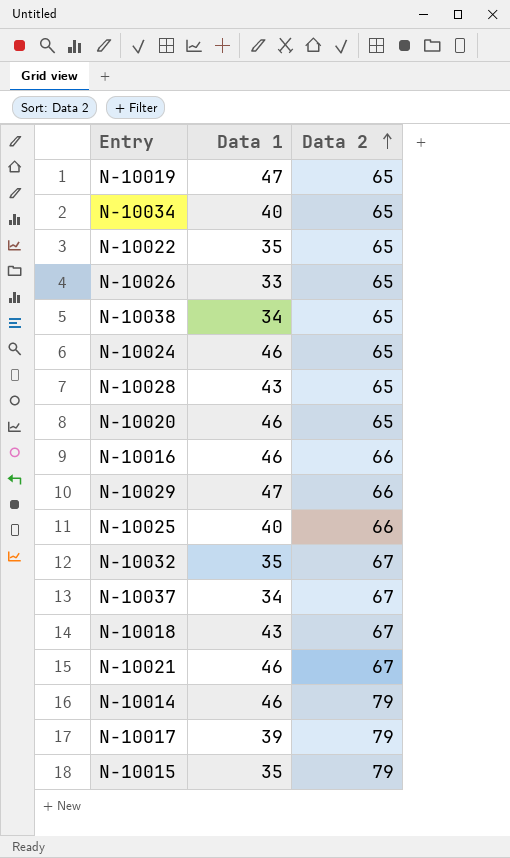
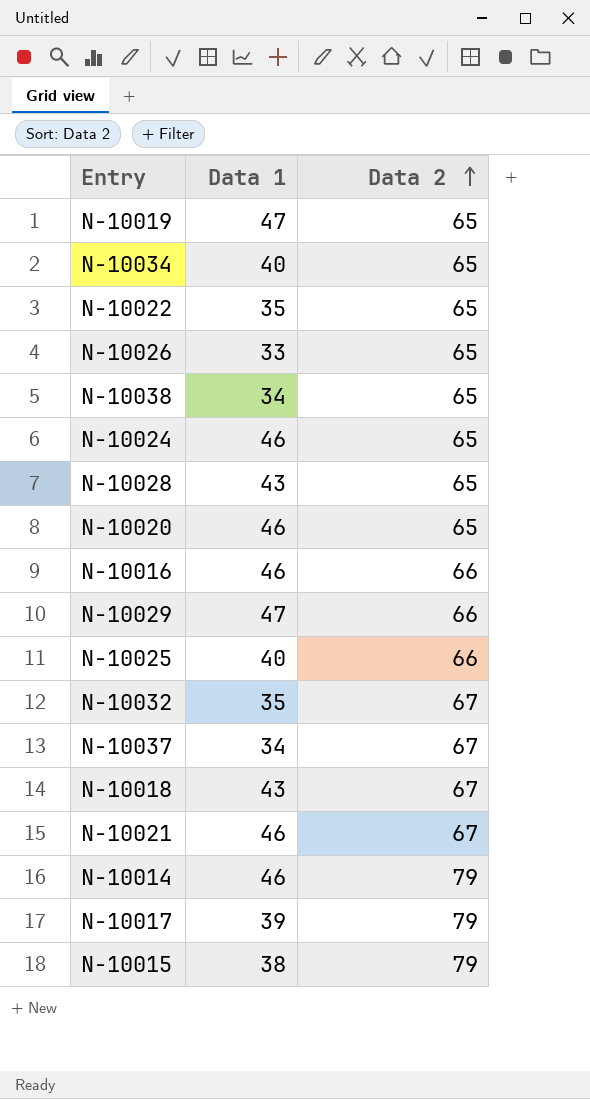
N-10015 | Data 1: 35 -> 38

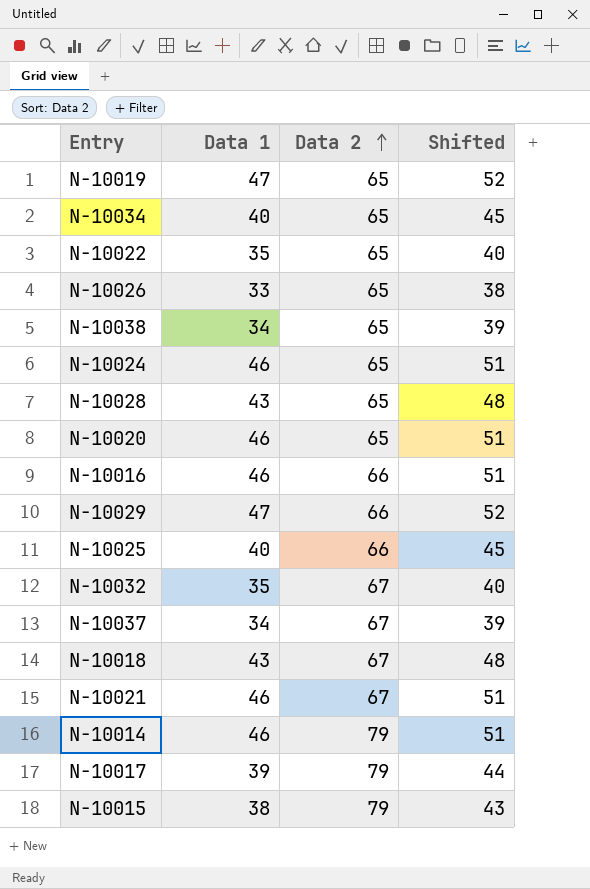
column Shifted | formula: none -> [Data 1] + 5

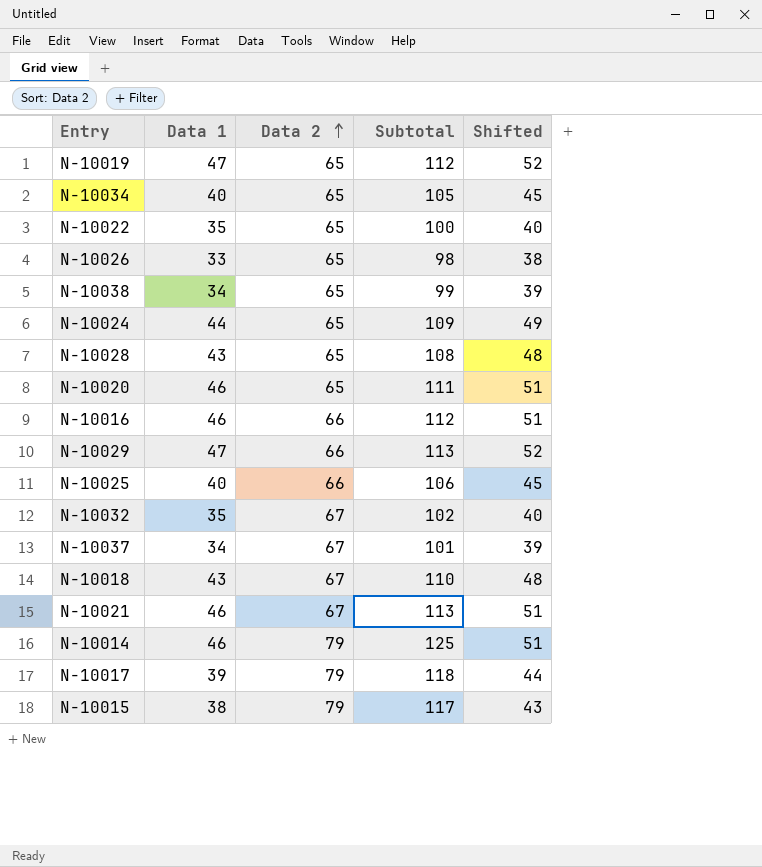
column Subtotal | formula: none -> [Data 1] + [Data 2]
N-10024 | Data 1: 46 -> 44
N-10024 | Shifted: 51 -> 49

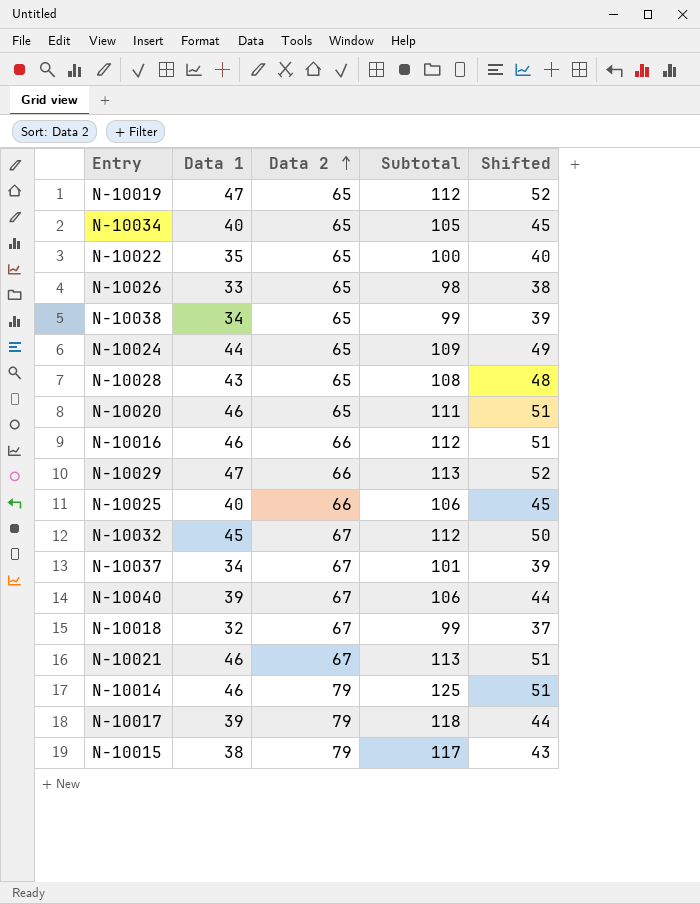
N-10032 | Data 1: 35 -> 45
N-10032 | Subtotal: 102 -> 112
N-10032 | Shifted: 40 -> 50
row N-10040: none -> 39 | 67 | 106 | 44
N-10018 | Data 1: 43 -> 32
N-10018 | Subtotal: 110 -> 99
N-10018 | Shifted: 48 -> 37

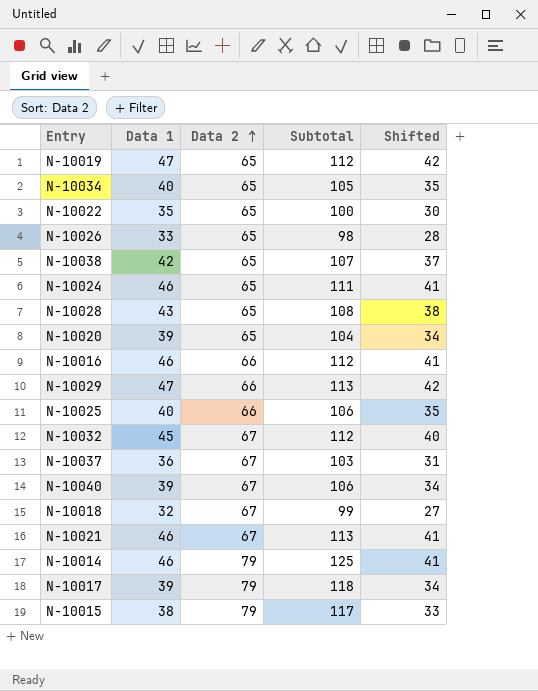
column Shifted | formula: [Data 1] + 5 -> [Data 1] - 5
N-10038 | Data 1: 34 -> 42
N-10038 | Subtotal: 99 -> 107
N-10024 | Data 1: 44 -> 46
N-10024 | Subtotal: 109 -> 111
N-10020 | Data 1: 46 -> 39
N-10020 | Subtotal: 111 -> 104
N-10037 | Data 1: 34 -> 36
N-10037 | Subtotal: 101 -> 103

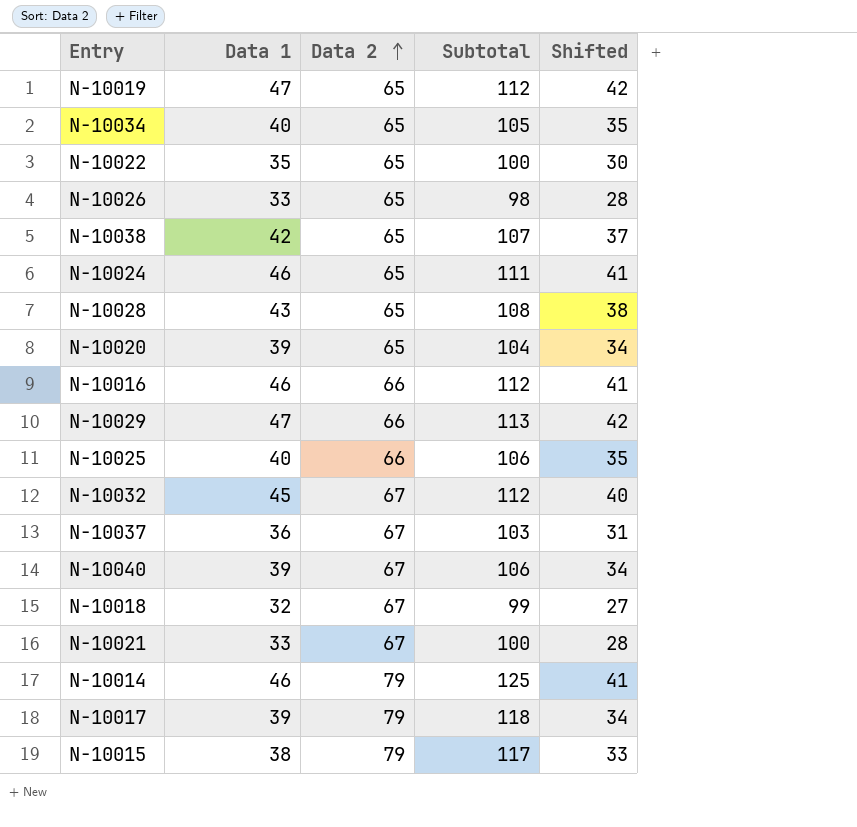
N-10021 | Data 1: 46 -> 33
N-10021 | Subtotal: 113 -> 100
N-10021 | Shifted: 41 -> 28

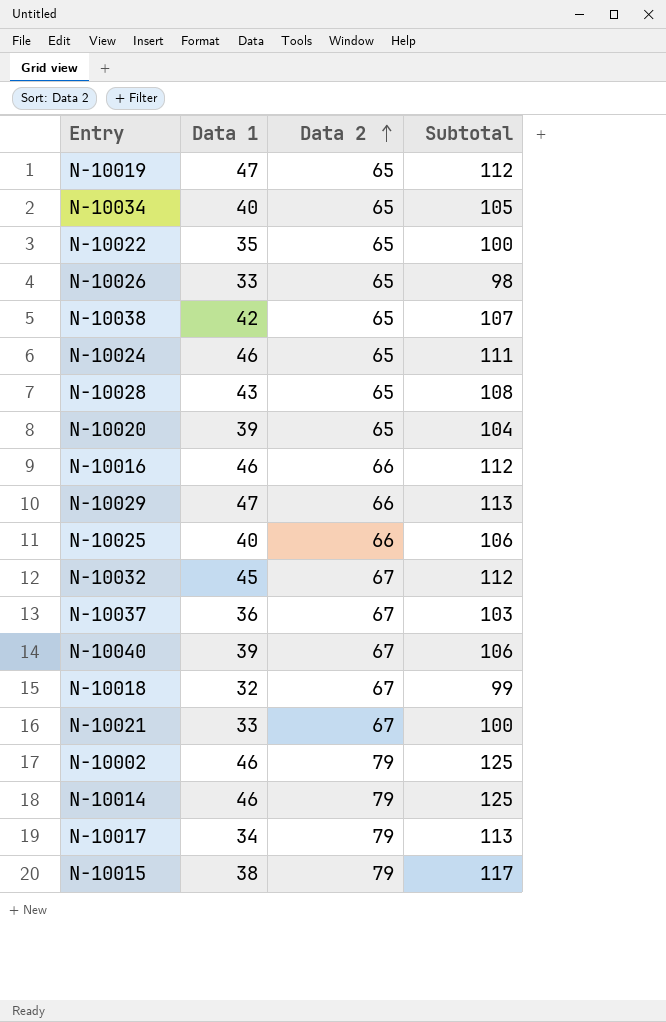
column Shifted | formula: [Data 1] - 5 -> none
row N-10002: none -> 46 | 79 | 125
N-10017 | Data 1: 39 -> 34
N-10017 | Subtotal: 118 -> 113

